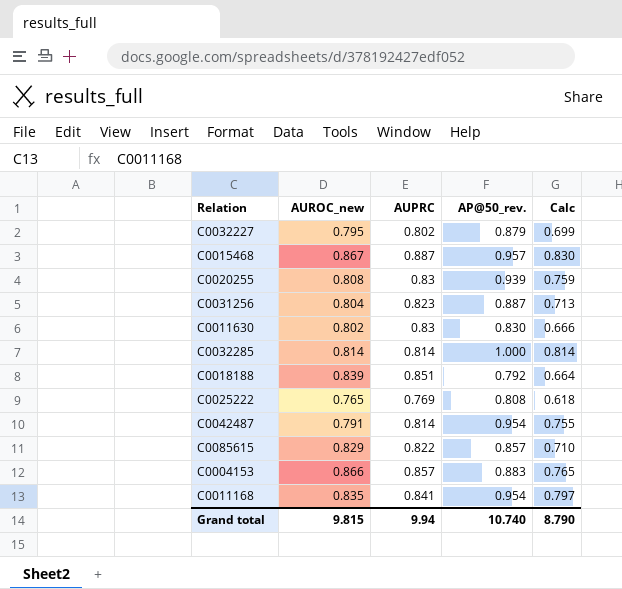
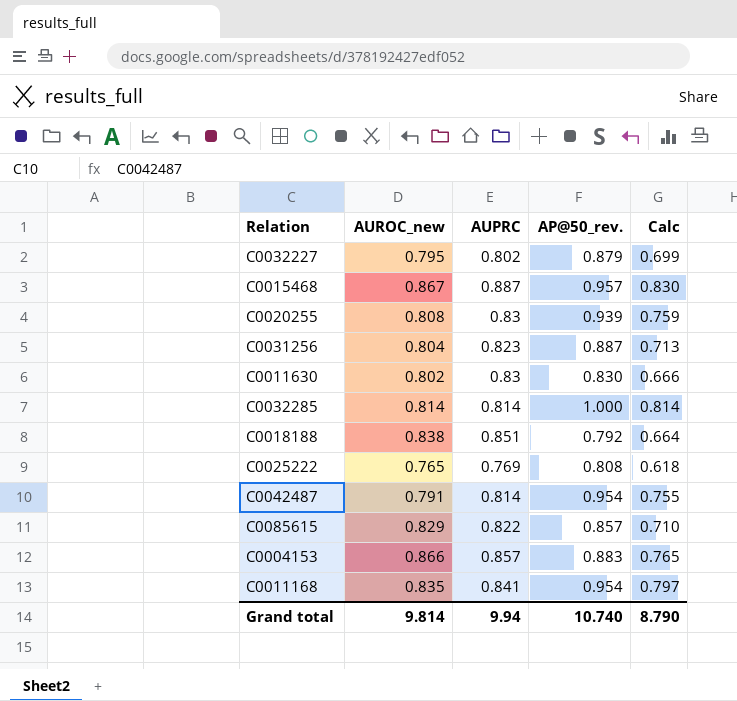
C0018188 | AUROC_new: 0.839 -> 0.838
Grand total | AUROC_new: 9.815 -> 9.814

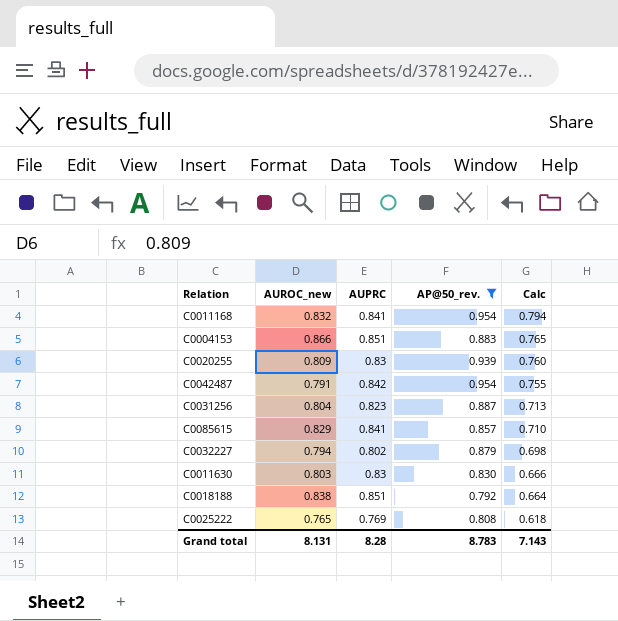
filter: none -> AP@50_rev. <= 0.954
row order: none -> Calc descending
C0011168 | AUROC_new: 0.835 -> 0.832
C0011168 | Calc: 0.797 -> 0.794
C0004153 | AUPRC: 0.857 -> 0.851
C0020255 | AUROC_new: 0.808 -> 0.809
C0020255 | Calc: 0.759 -> 0.760
C0042487 | AUPRC: 0.814 -> 0.842
C0085615 | AUPRC: 0.822 -> 0.841
C0032227 | AUROC_new: 0.795 -> 0.794
C0032227 | Calc: 0.699 -> 0.698
C0011630 | AUROC_new: 0.802 -> 0.803
Grand total | AUROC_new: 9.814 -> 8.131
Grand total | AUPRC: 9.94 -> 8.28
Grand total | AP@50_rev.: 10.740 -> 8.783
Grand total | Calc: 8.790 -> 7.143

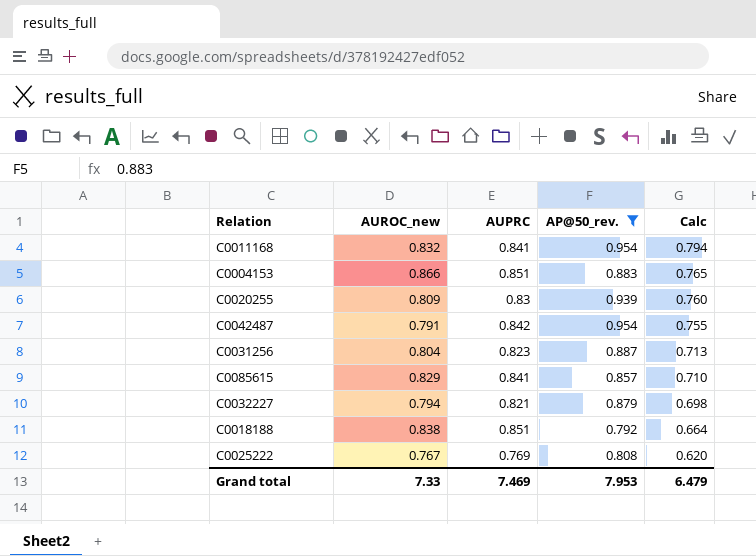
row C0011630: 0.803 | 0.83 | 0.830 | 0.666 -> none
C0032227 | AUPRC: 0.802 -> 0.821
C0025222 | AUROC_new: 0.765 -> 0.767
C0025222 | Calc: 0.618 -> 0.620
Grand total | AUROC_new: 8.131 -> 7.33
Grand total | AUPRC: 8.28 -> 7.469
Grand total | AP@50_rev.: 8.783 -> 7.953
Grand total | Calc: 7.143 -> 6.479

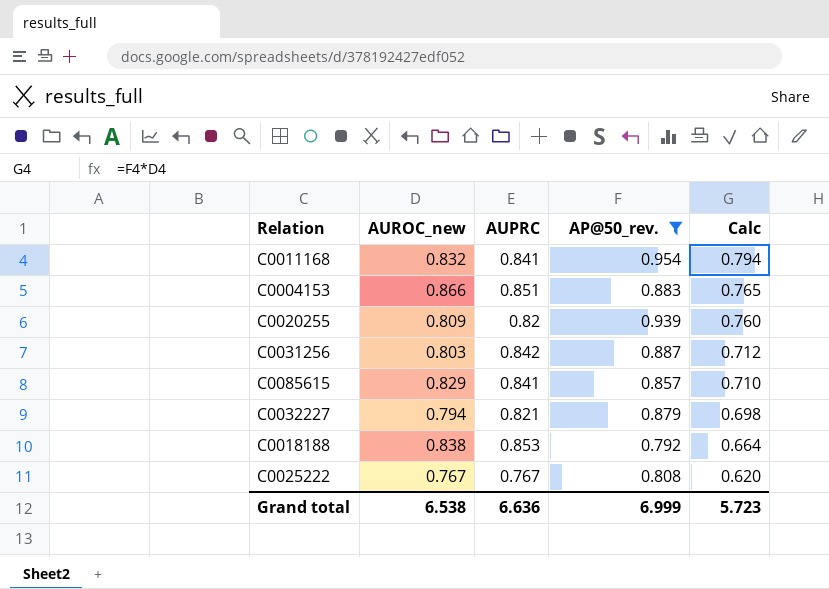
row C0042487: 0.791 | 0.842 | 0.954 | 0.755 -> none
C0020255 | AUPRC: 0.83 -> 0.82
C0031256 | AUROC_new: 0.804 -> 0.803
C0031256 | AUPRC: 0.823 -> 0.842
C0031256 | Calc: 0.713 -> 0.712
C0018188 | AUPRC: 0.851 -> 0.853
C0025222 | AUPRC: 0.769 -> 0.767
Grand total | AUROC_new: 7.33 -> 6.538
Grand total | AUPRC: 7.469 -> 6.636
Grand total | AP@50_rev.: 7.953 -> 6.999
Grand total | Calc: 6.479 -> 5.723

